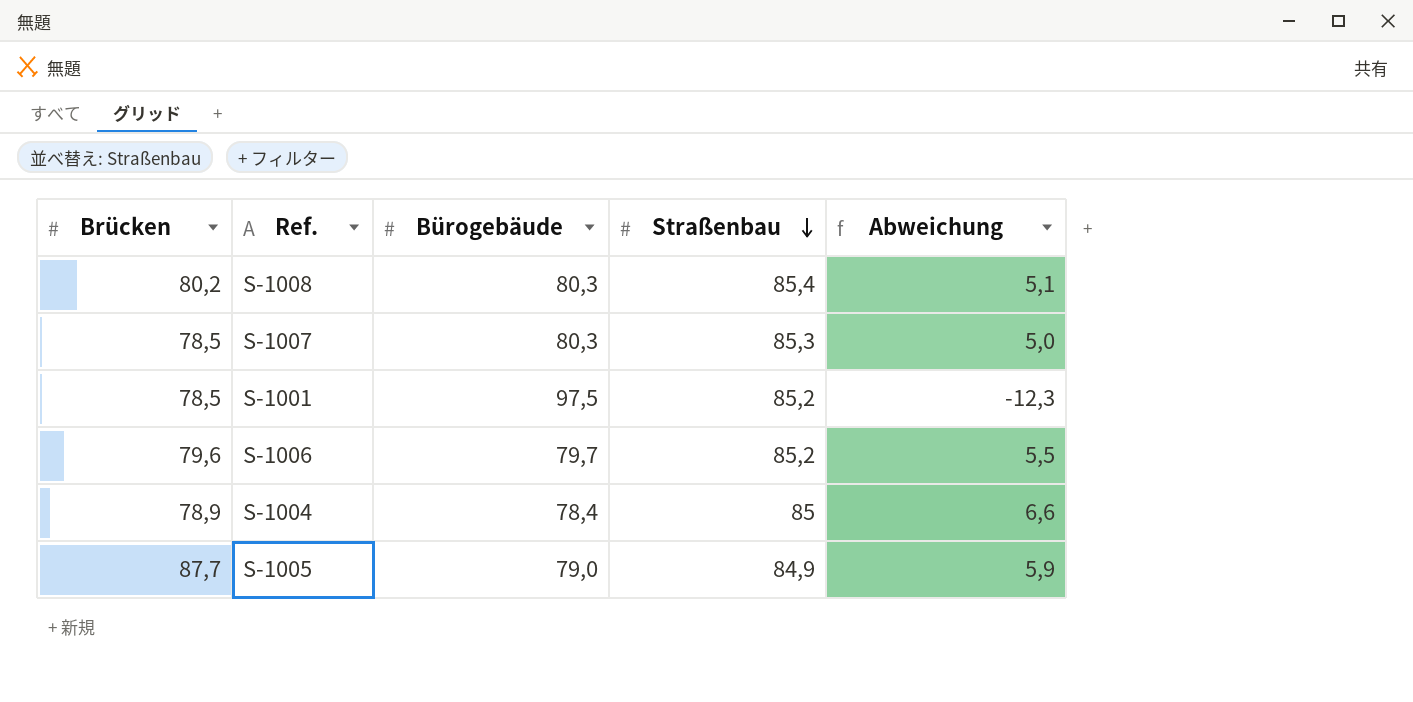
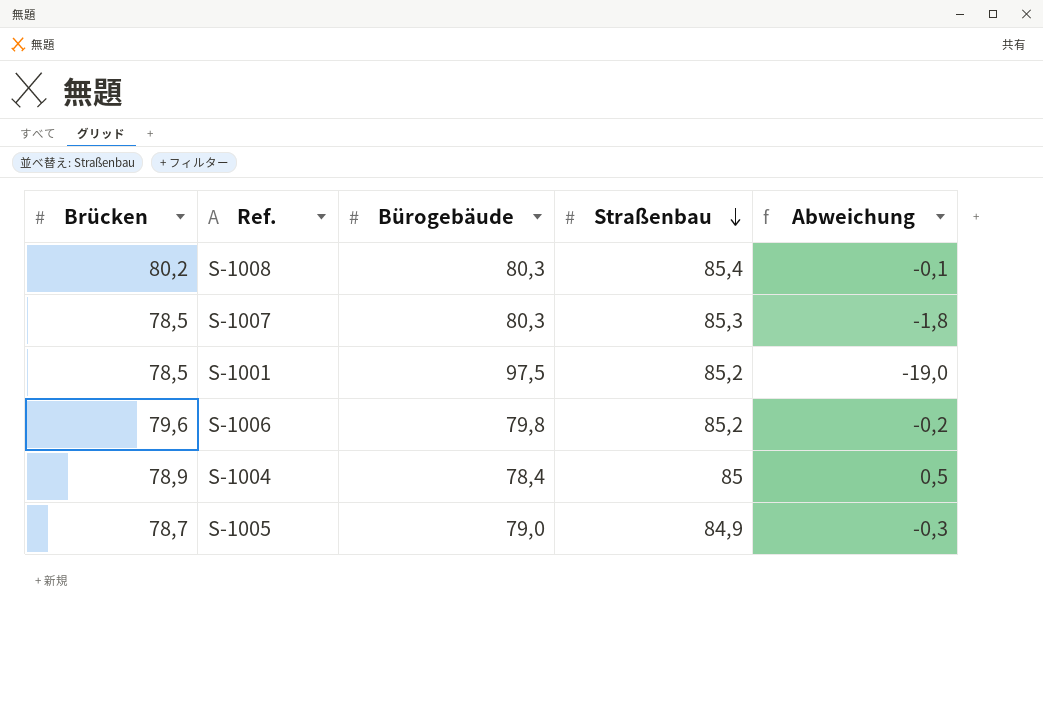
column Abweichung | formula: [Straßenbau] - [Bürogebäude] -> [Brücken] - [Bürogebäude]
S-1006 | Bürogebäude: 79,7 -> 79,8
S-1005 | Brücken: 87,7 -> 78,7

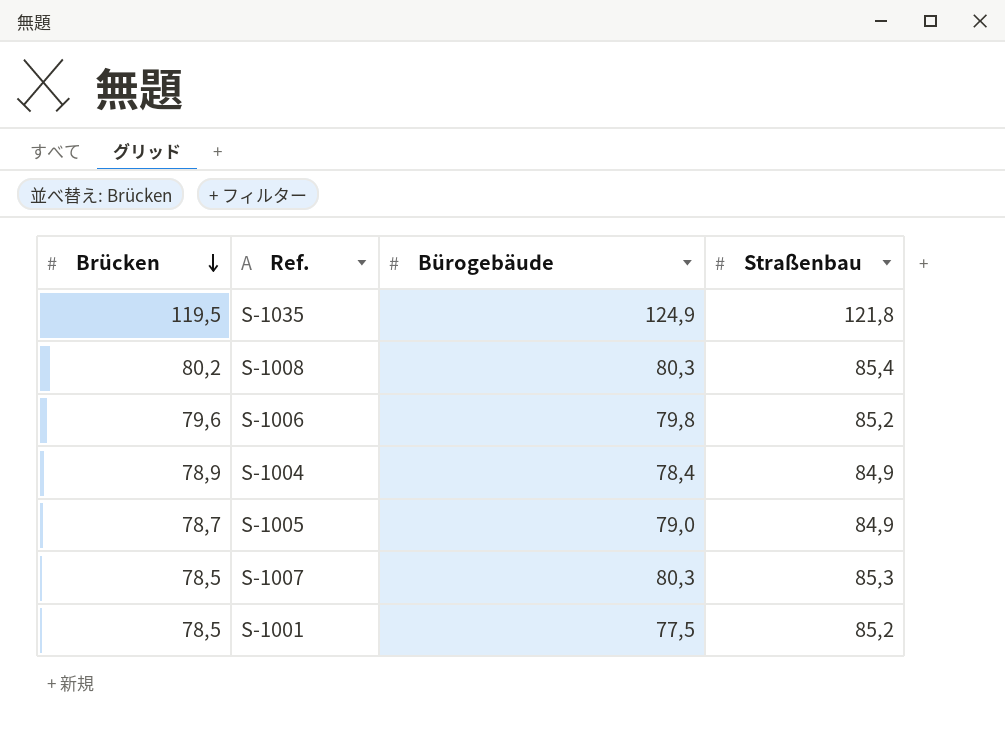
row order: Straßenbau descending -> Brücken descending
column Abweichung | formula: [Brücken] - [Bürogebäude] -> none
row S-1035: none -> 119,5 | 124,9 | 121,8
S-1004 | Straßenbau: 85 -> 84,9
S-1001 | Bürogebäude: 97,5 -> 77,5

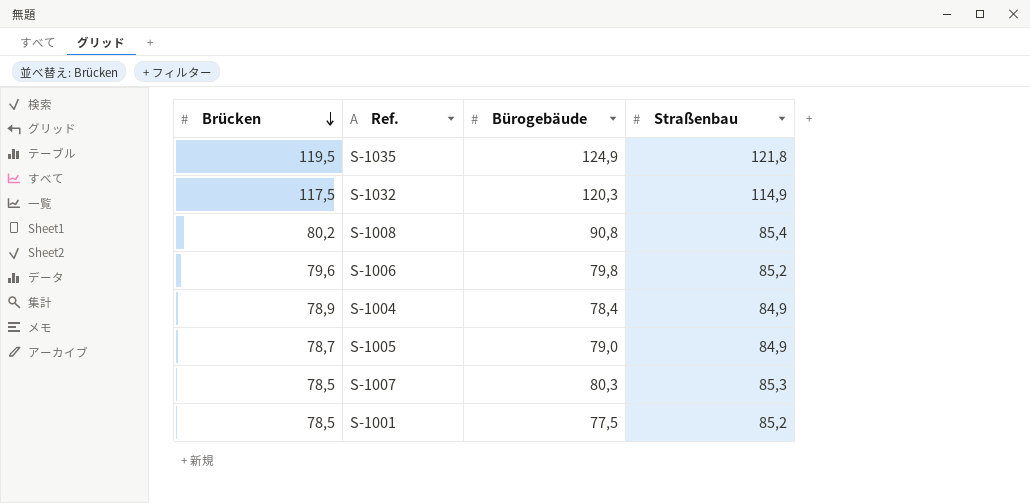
row S-1032: none -> 117,5 | 120,3 | 114,9
S-1008 | Bürogebäude: 80,3 -> 90,8

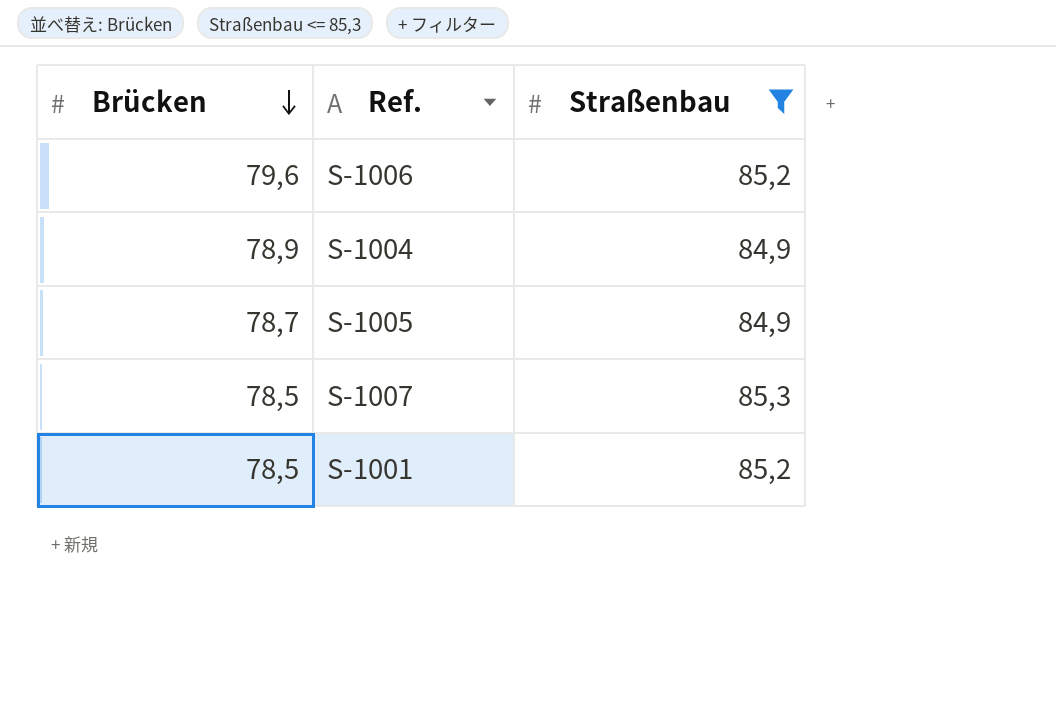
filter: none -> Straßenbau <= 85,3
column Bürogebäude | position: 3 -> none

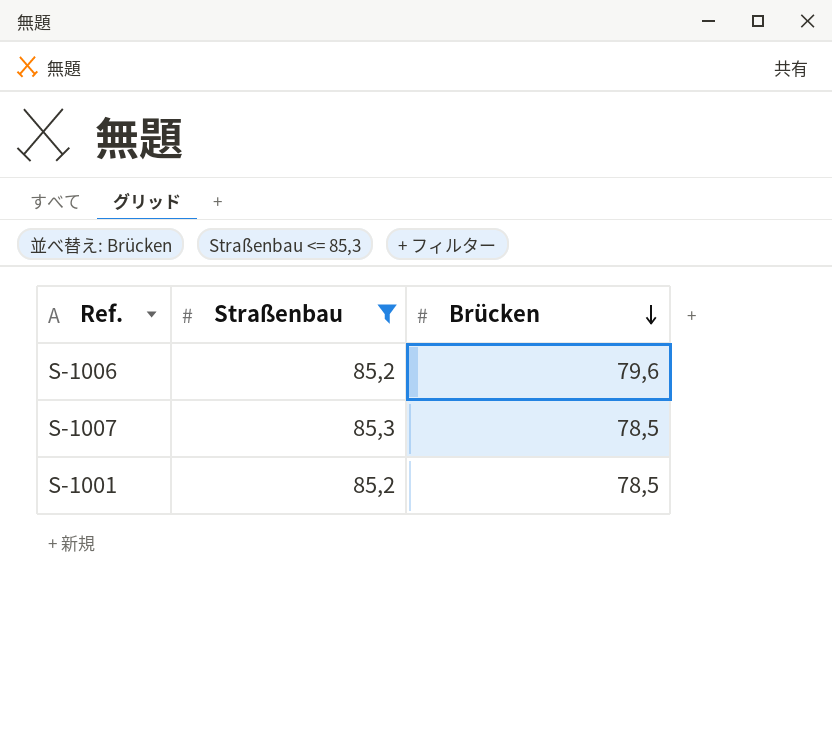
column Brücken | position: 1 -> 3
row S-1004: 78,9 | 84,9 -> none
row S-1005: 78,7 | 84,9 -> none

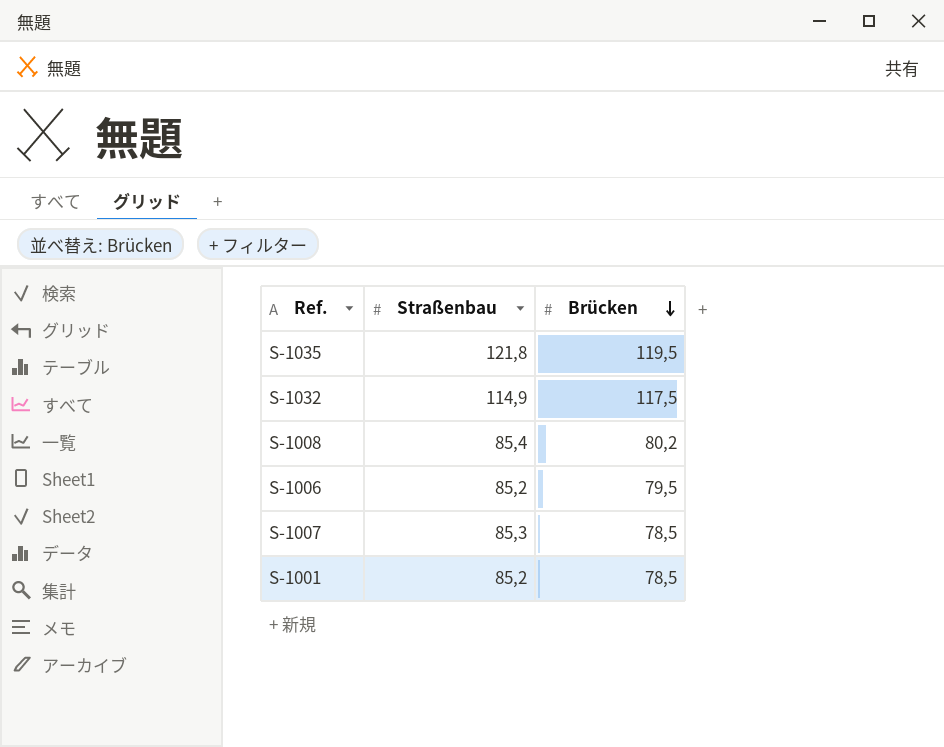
filter: Straßenbau <= 85,3 -> none
S-1006 | Brücken: 79,6 -> 79,5

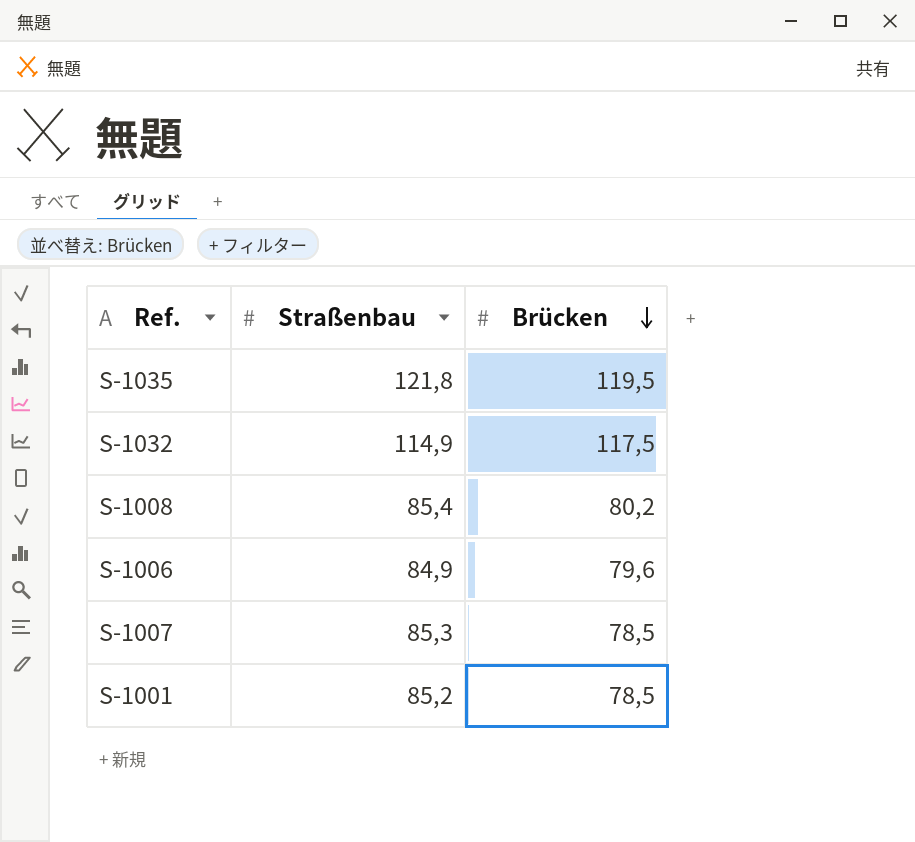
S-1006 | Straßenbau: 85,2 -> 84,9
S-1006 | Brücken: 79,5 -> 79,6

